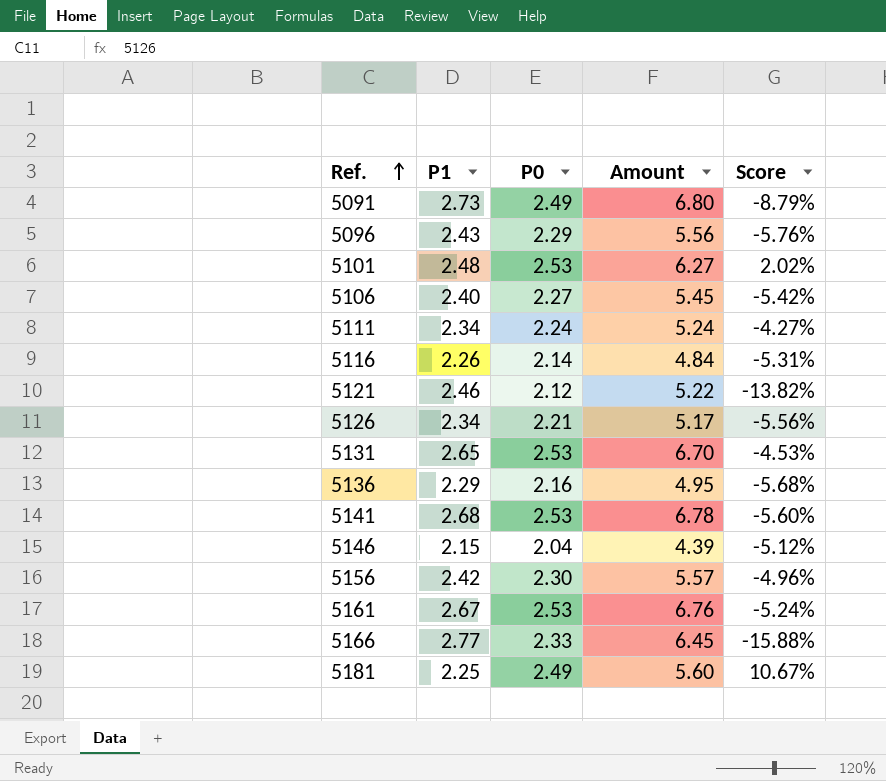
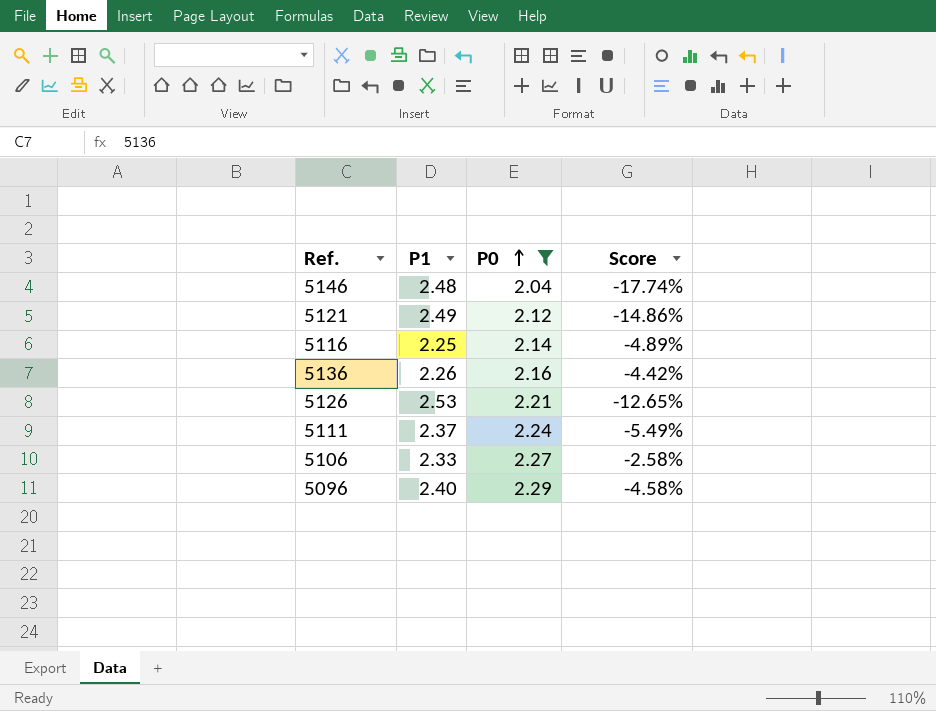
filter: none -> P0 <= 2.29
row order: Ref. ascending -> P0 ascending
column Amount | formula: [P1] * [P0] -> none
5146 | P1: 2.15 -> 2.48
5146 | Score: -5.12% -> -17.74%
5121 | P1: 2.46 -> 2.49
5121 | Score: -13.82% -> -14.86%
5116 | P1: 2.26 -> 2.25
5116 | Score: -5.31% -> -4.89%
5136 | P1: 2.29 -> 2.26
5136 | Score: -5.68% -> -4.42%
5126 | P1: 2.34 -> 2.53
5126 | Score: -5.56% -> -12.65%
5111 | P1: 2.34 -> 2.37
5111 | Score: -4.27% -> -5.49%
5106 | P1: 2.40 -> 2.33
5106 | Score: -5.42% -> -2.58%
5096 | P1: 2.43 -> 2.40
5096 | Score: -5.76% -> -4.58%

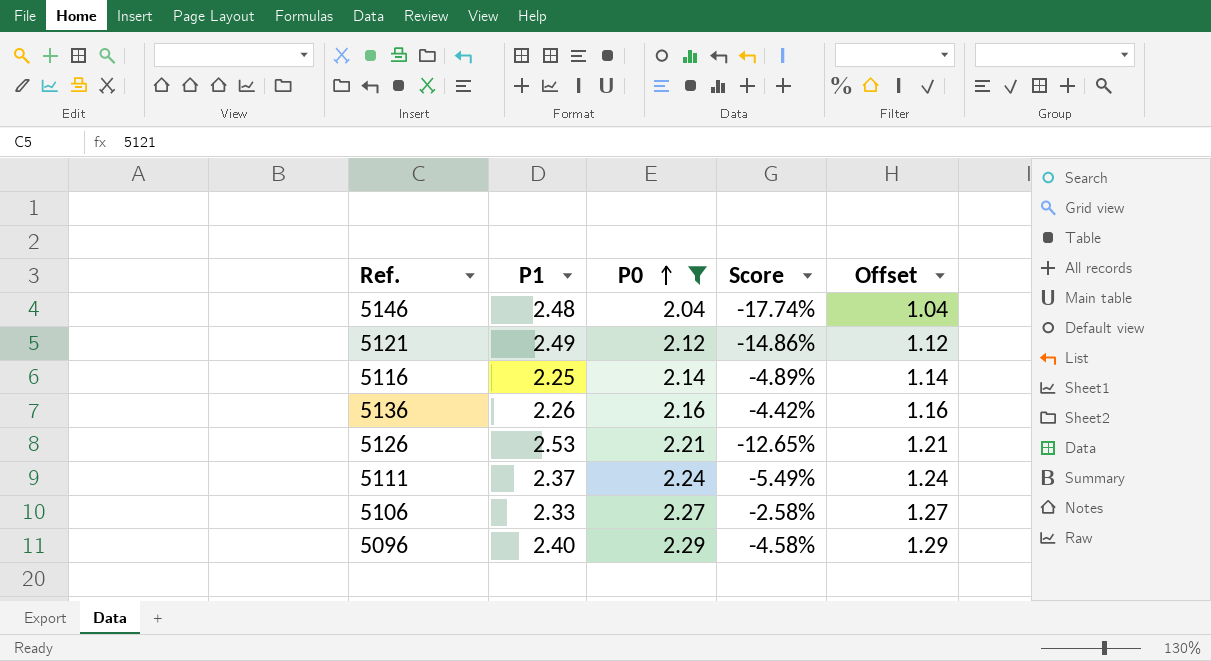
column Offset | formula: none -> [P0] - 1

